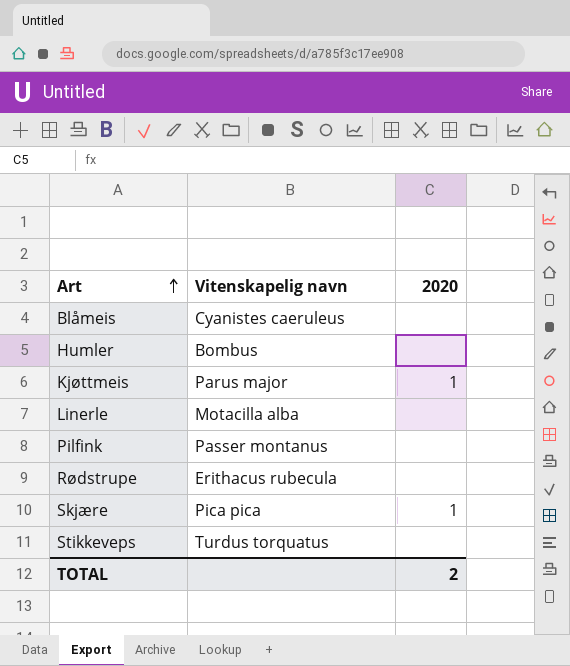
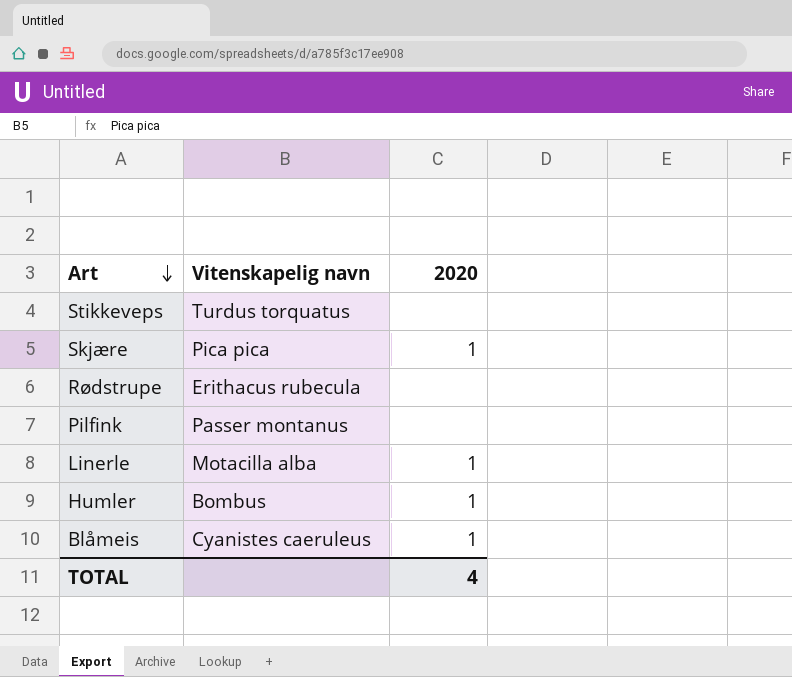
row order: Art ascending -> Art descending
row Kjøttmeis: Parus major | 1 -> none
Linerle | 2020: none -> 1
Humler | 2020: none -> 1
Blåmeis | 2020: none -> 1
TOTAL | 2020: 2 -> 4

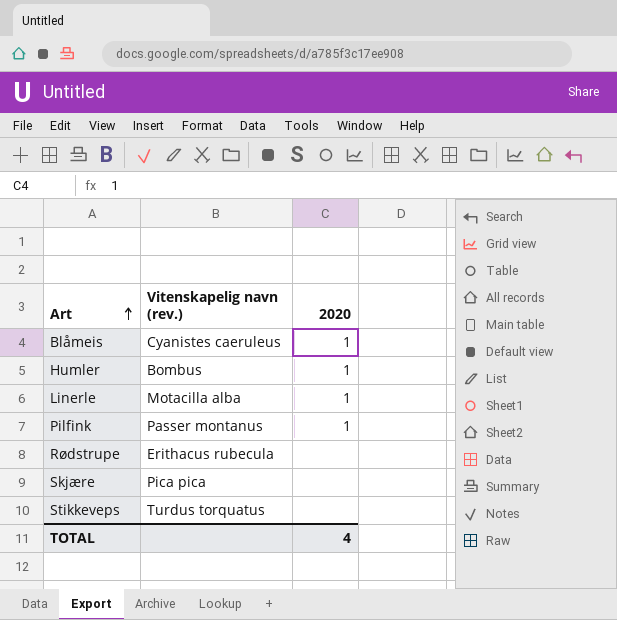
row order: Art descending -> Art ascending
column name: Vitenskapelig navn -> Vitenskapelig navn (rev.)
Pilfink | 2020: none -> 1
Skjære | 2020: 1 -> none

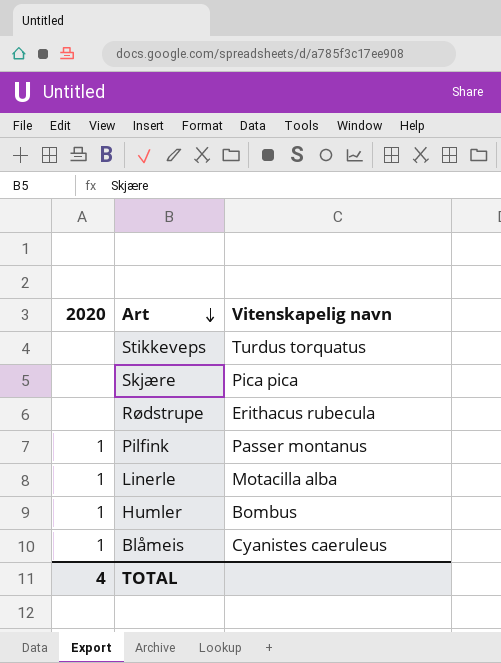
row order: Art ascending -> Art descending
column 2020 | position: 3 -> 1
column name: Vitenskapelig navn (rev.) -> Vitenskapelig navn

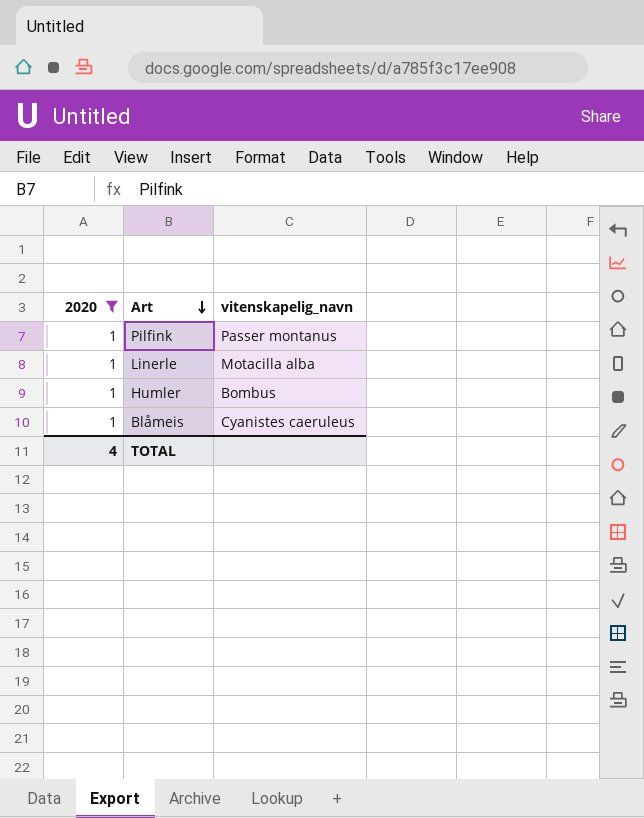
filter: none -> 2020 = 1
column name: Vitenskapelig navn -> vitenskapelig_navn

